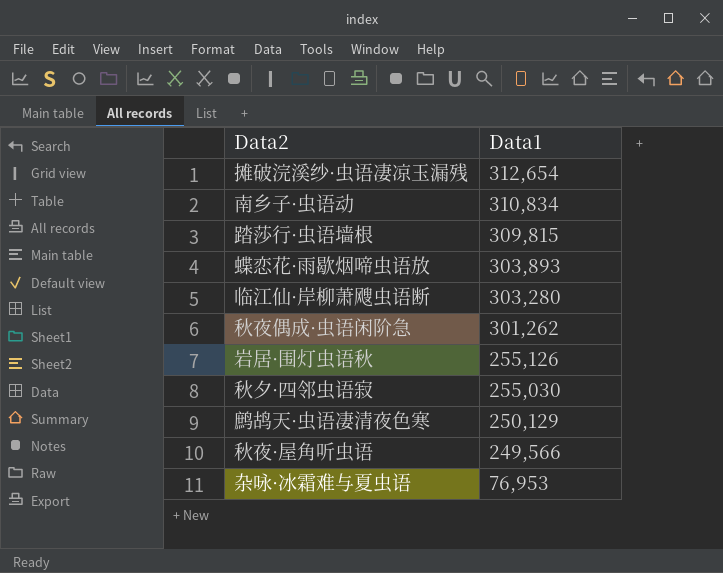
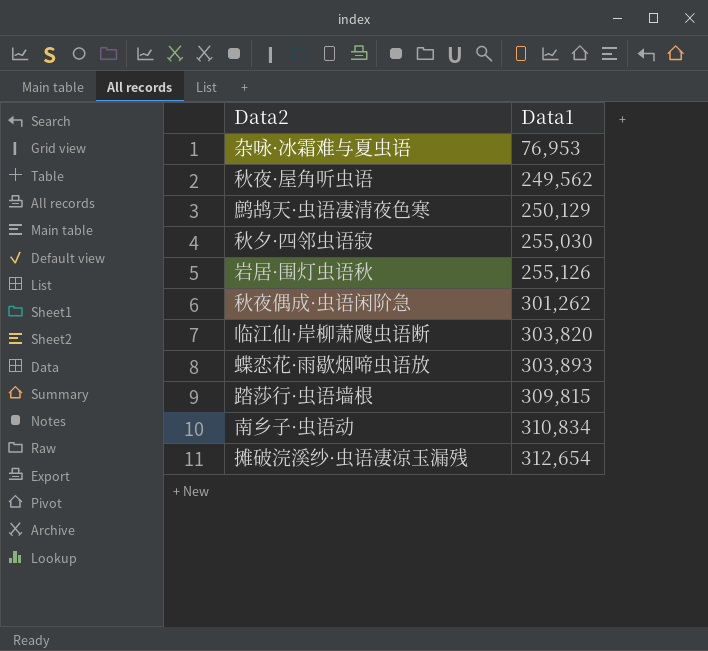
row order: Data1 descending -> Data1 ascending
秋夜·屋角听虫语 | Data1: 249,566 -> 249,562
临江仙·岸柳萧飕虫语断 | Data1: 303,280 -> 303,820

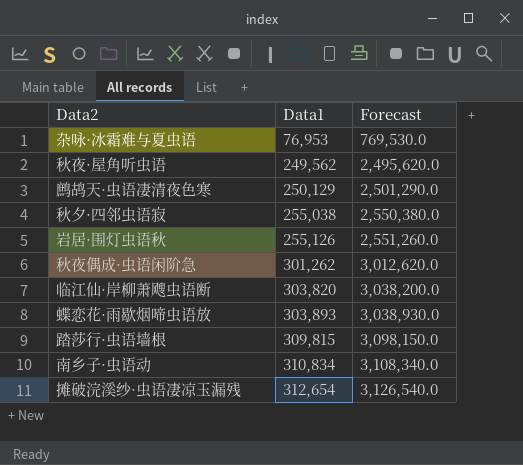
column Forecast | formula: none -> [Data1] * 10
秋夕·四邻虫语寂 | Data1: 255,030 -> 255,038

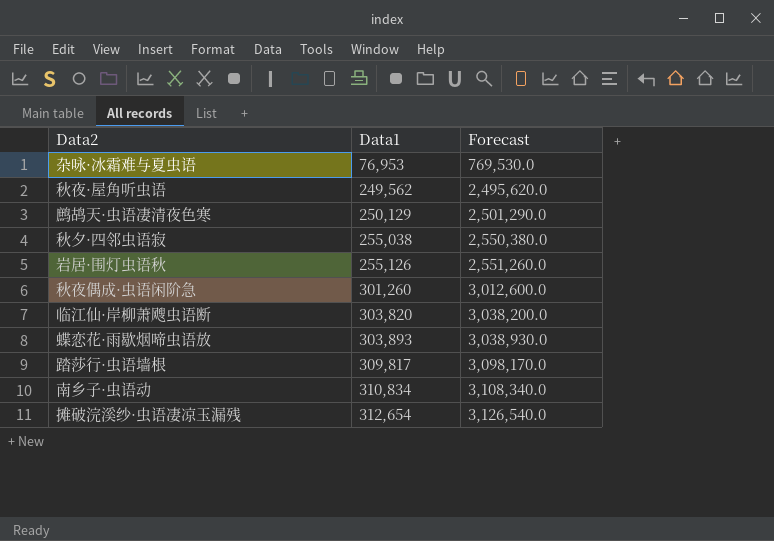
秋夜偶成·虫语闲阶急 | Data1: 301,262 -> 301,260
秋夜偶成·虫语闲阶急 | Forecast: 3,012,620.0 -> 3,012,600.0
踏莎行·虫语墙根 | Data1: 309,815 -> 309,817
踏莎行·虫语墙根 | Forecast: 3,098,150.0 -> 3,098,170.0

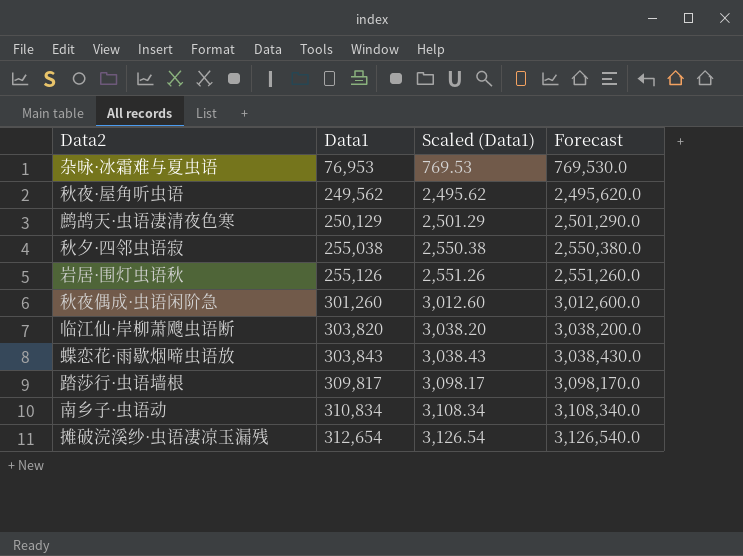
column Scaled (Data1) | formula: none -> [Data1] * 0.01
蝶恋花·雨歇烟啼虫语放 | Data1: 303,893 -> 303,843
蝶恋花·雨歇烟啼虫语放 | Forecast: 3,038,930.0 -> 3,038,430.0

